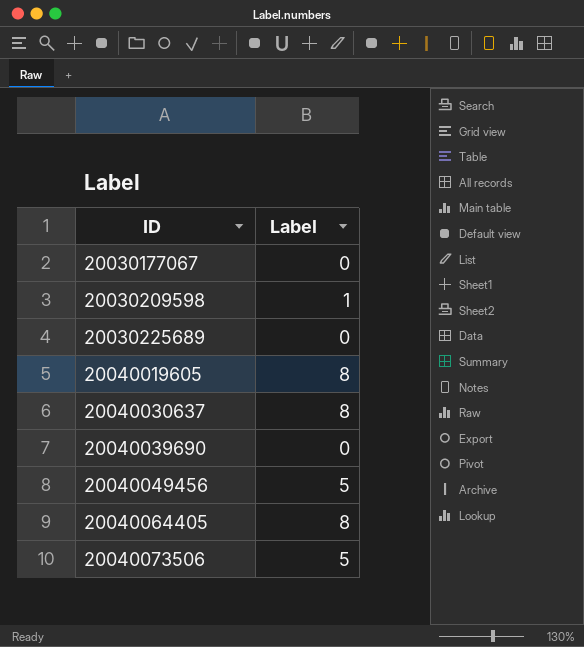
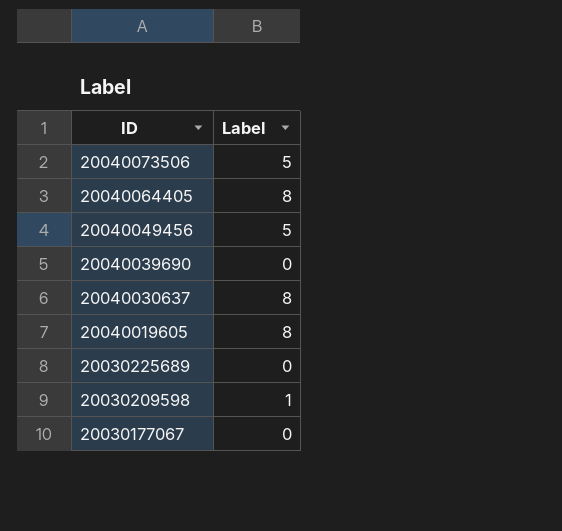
row order: ID ascending -> ID descending

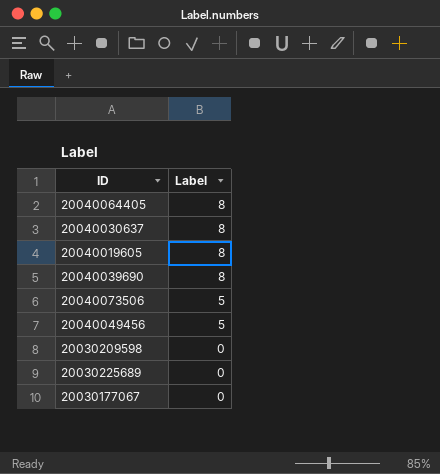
row order: ID descending -> Label descending
20040039690 | Label: 0 -> 8
20030209598 | Label: 1 -> 0

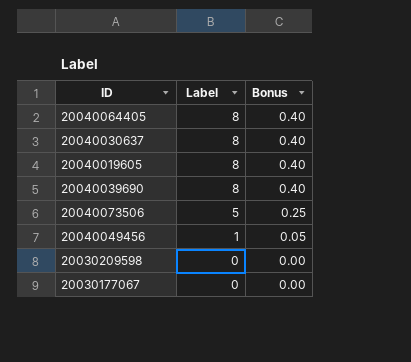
column Bonus | formula: none -> [Label] * 0.05
row 20030225689: 0 -> none
20040049456 | Label: 5 -> 1

